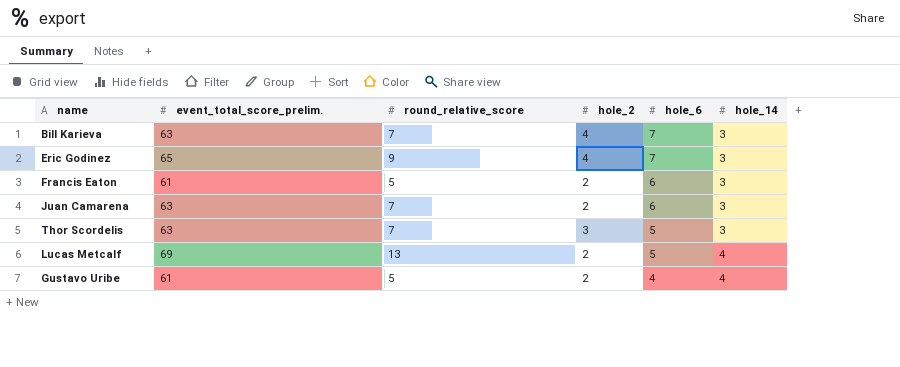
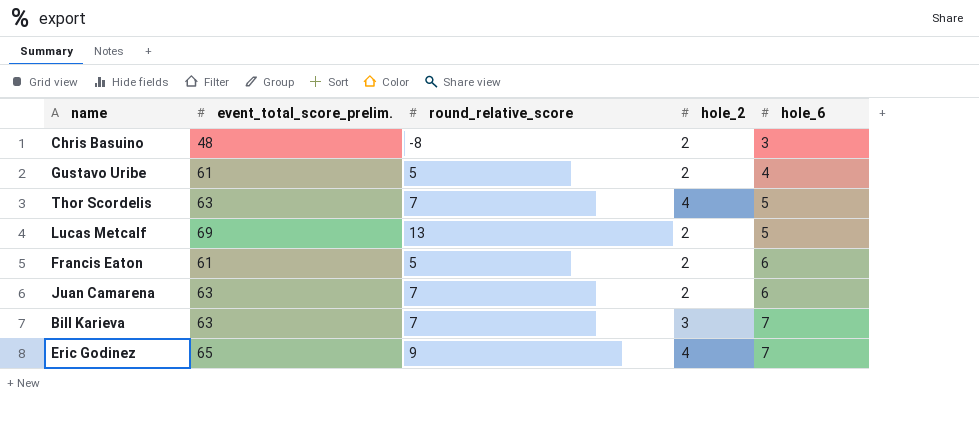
row order: hole_6 descending -> hole_6 ascending
column hole_14 | position: 6 -> none
row Chris Basuino: none -> 48 | -8 | 2 | 3
Thor Scordelis | hole_2: 3 -> 4
Bill Karieva | hole_2: 4 -> 3

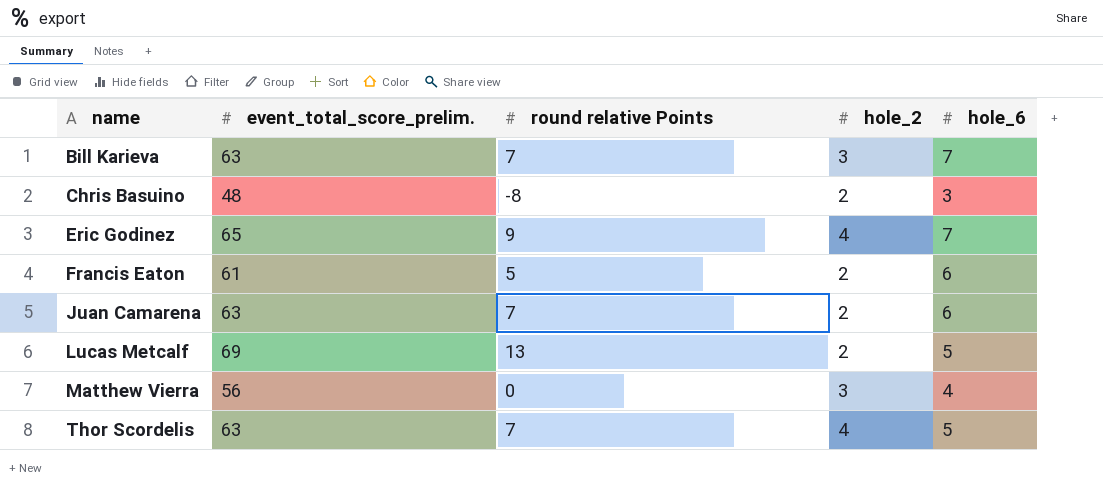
row order: hole_6 ascending -> name ascending
column name: round_relative_score -> round relative Points
row Gustavo Uribe: 61 | 5 | 2 | 4 -> none
row Matthew Vierra: none -> 56 | 0 | 3 | 4

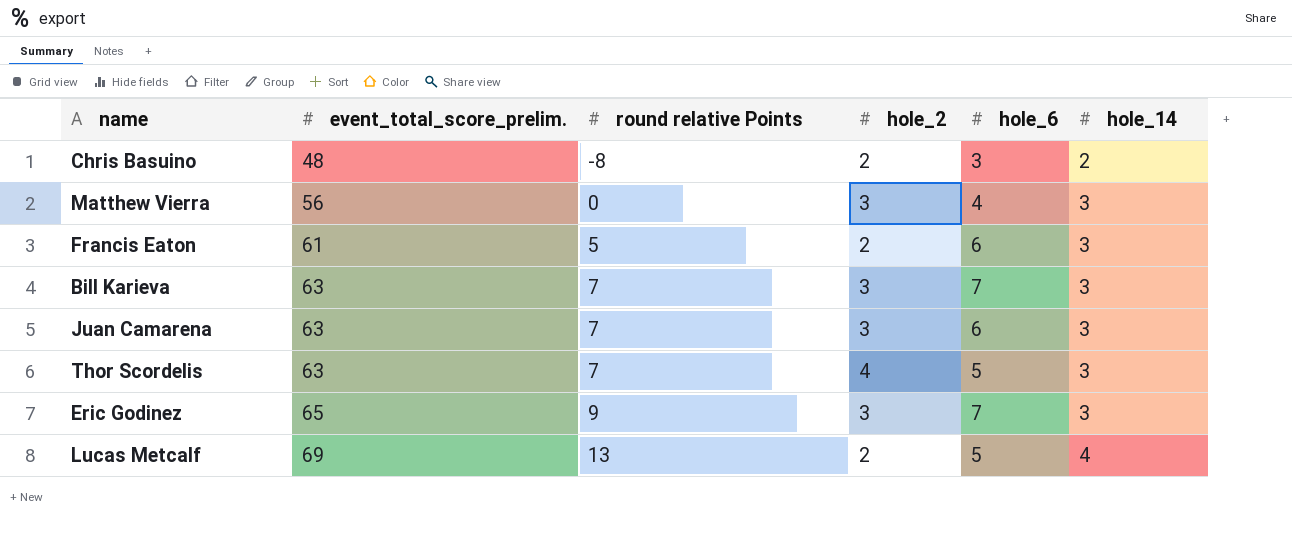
row order: name ascending -> event_total_score_prelim. ascending
column hole_14 | position: none -> 6
Juan Camarena | hole_2: 2 -> 3
Eric Godinez | hole_2: 4 -> 3

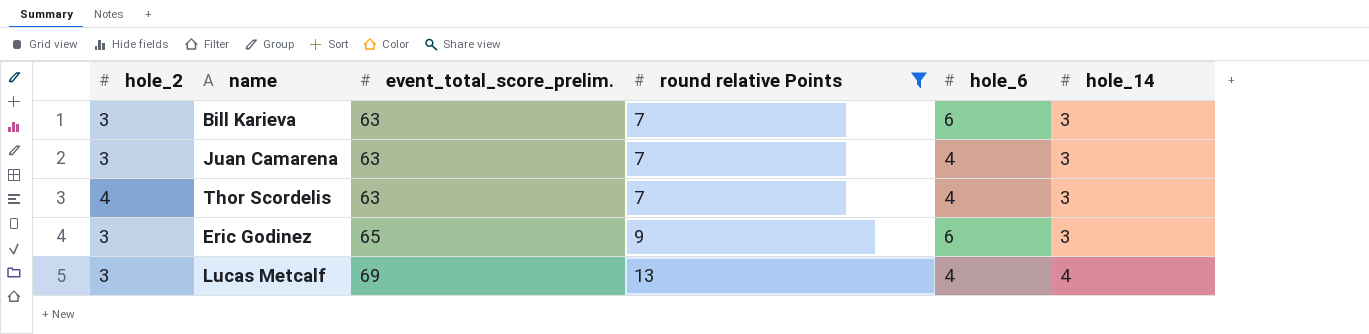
filter: none -> round relative Points >= 7
column hole_2 | position: 4 -> 1
Bill Karieva | hole_6: 7 -> 6
Juan Camarena | hole_6: 6 -> 4
Thor Scordelis | hole_6: 5 -> 4
Eric Godinez | hole_6: 7 -> 6
Lucas Metcalf | hole_2: 2 -> 3
Lucas Metcalf | hole_6: 5 -> 4

